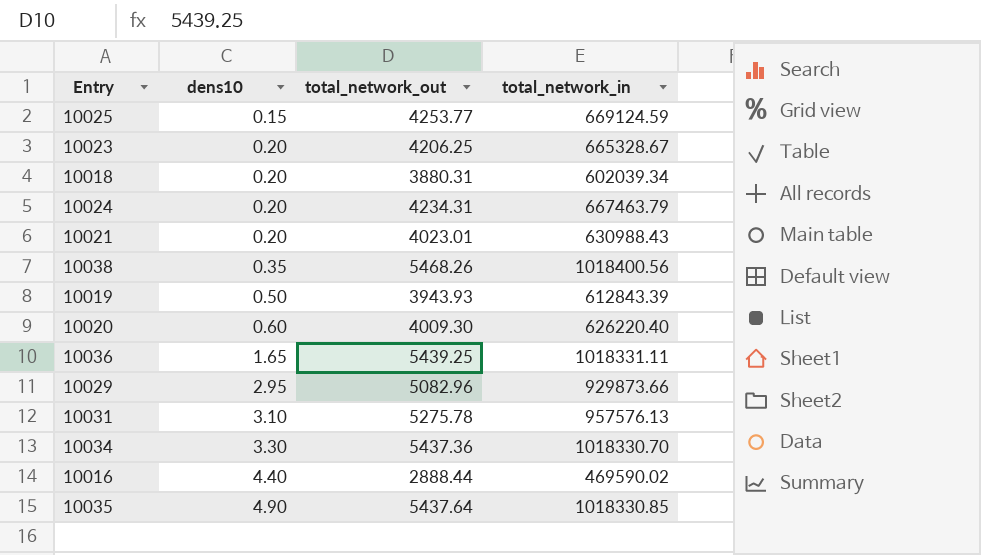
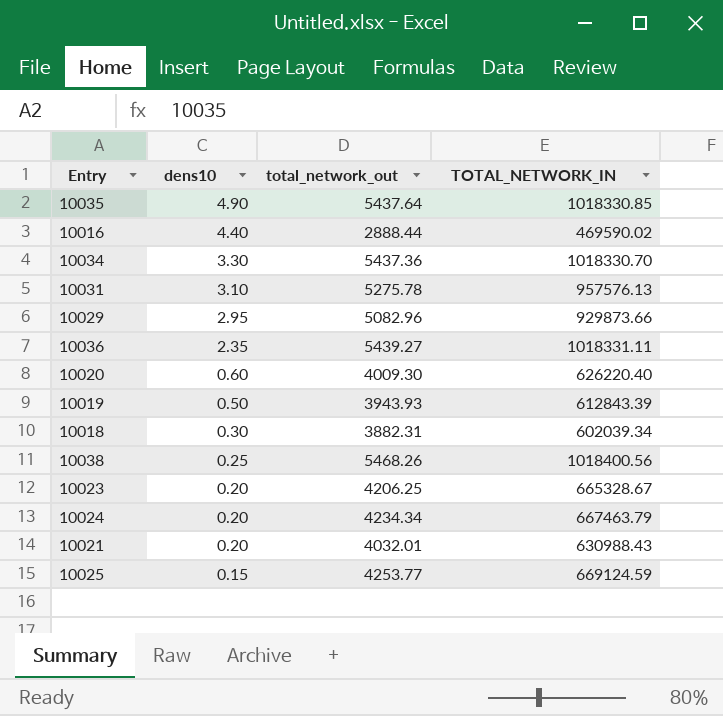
row order: dens10 ascending -> dens10 descending
column name: total_network_in -> TOTAL_NETWORK_IN
10036 | dens10: 1.65 -> 2.35
10036 | total_network_out: 5439.25 -> 5439.27
10018 | dens10: 0.20 -> 0.30
10018 | total_network_out: 3880.31 -> 3882.31
10038 | dens10: 0.35 -> 0.25
10024 | total_network_out: 4234.31 -> 4234.34
10021 | total_network_out: 4023.01 -> 4032.01

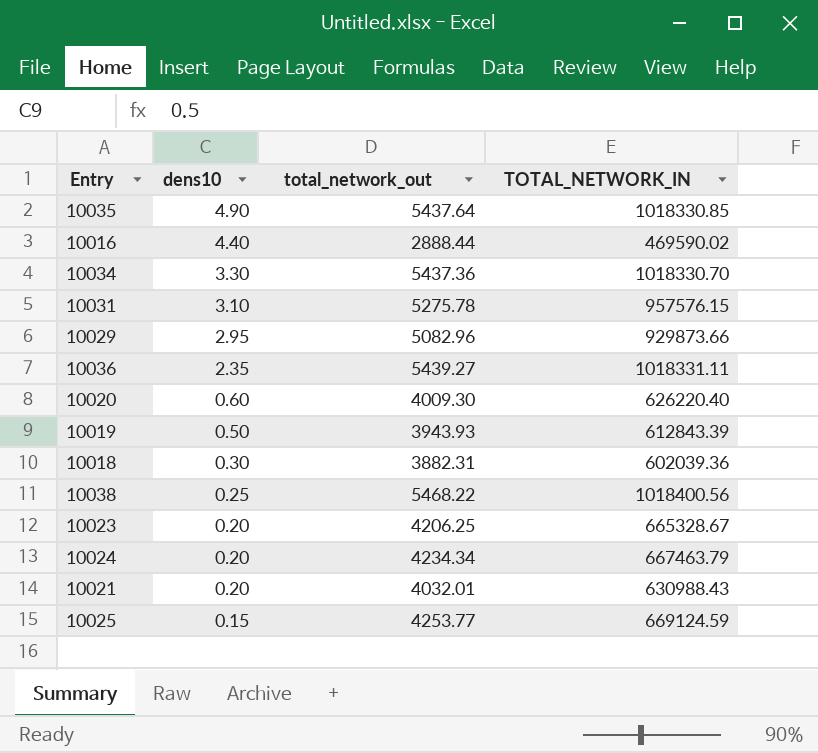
10031 | TOTAL_NETWORK_IN: 957576.13 -> 957576.15
10018 | TOTAL_NETWORK_IN: 602039.34 -> 602039.36
10038 | total_network_out: 5468.26 -> 5468.22

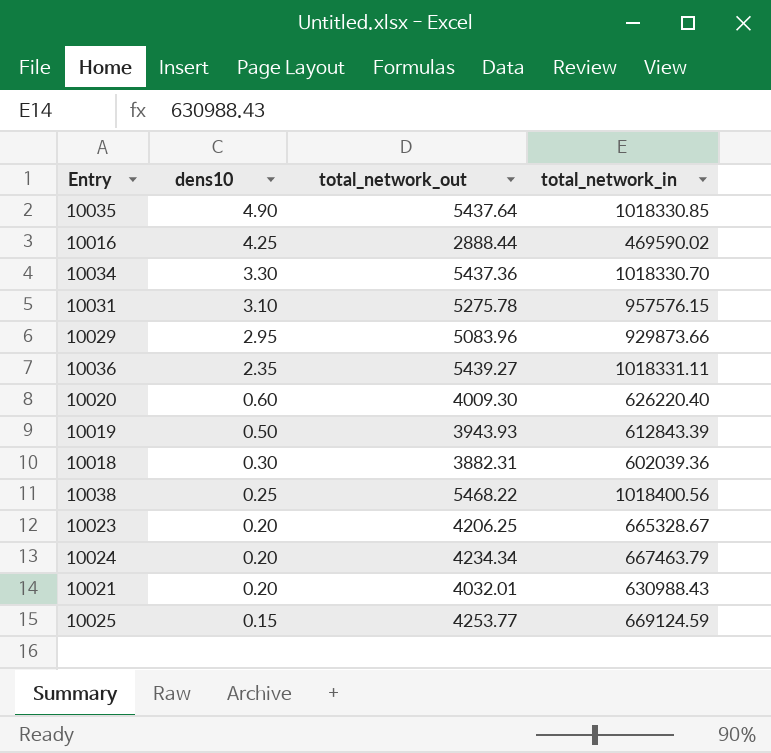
column name: TOTAL_NETWORK_IN -> total_network_in
10016 | dens10: 4.40 -> 4.25
10029 | total_network_out: 5082.96 -> 5083.96

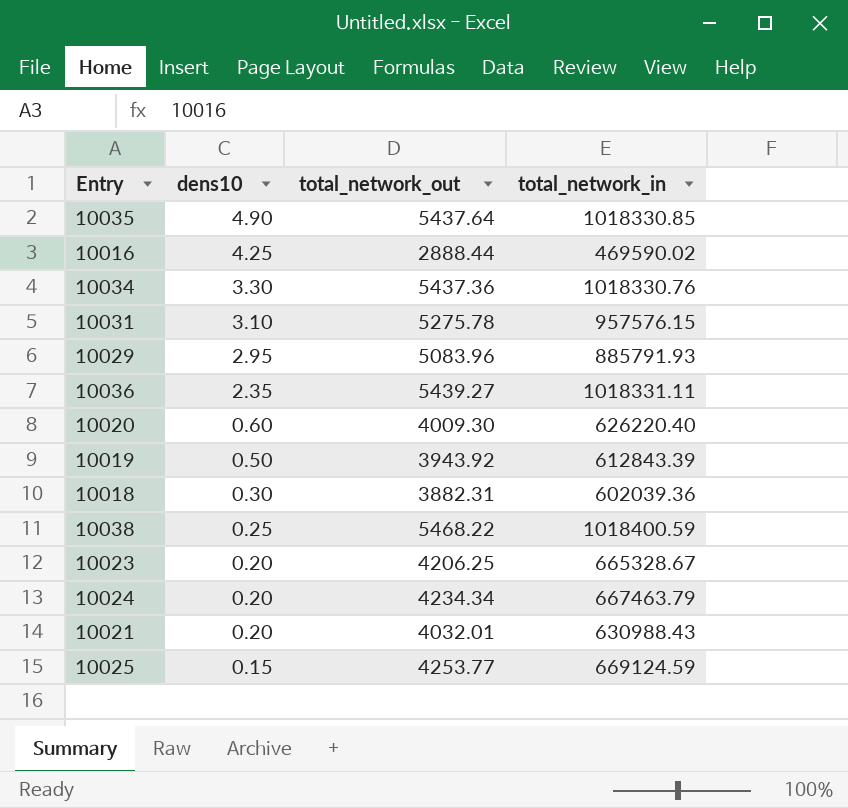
10034 | total_network_in: 1018330.70 -> 1018330.76
10029 | total_network_in: 929873.66 -> 885791.93
10019 | total_network_out: 3943.93 -> 3943.92
10038 | total_network_in: 1018400.56 -> 1018400.59

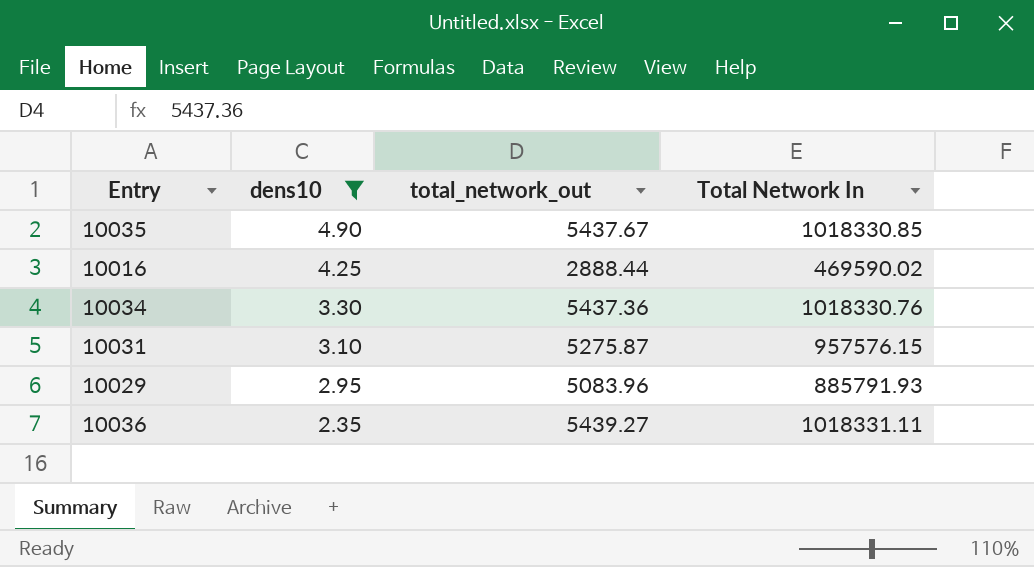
filter: none -> dens10 >= 2.35
column name: total_network_in -> Total Network In
10035 | total_network_out: 5437.64 -> 5437.67
10031 | total_network_out: 5275.78 -> 5275.87

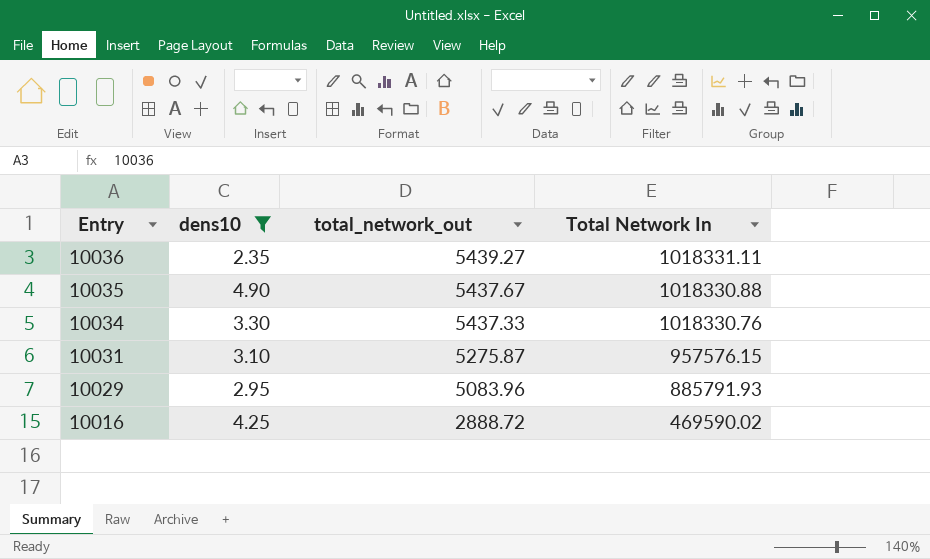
row order: dens10 descending -> Entry descending
10035 | Total Network In: 1018330.85 -> 1018330.88
10034 | total_network_out: 5437.36 -> 5437.33
10016 | total_network_out: 2888.44 -> 2888.72

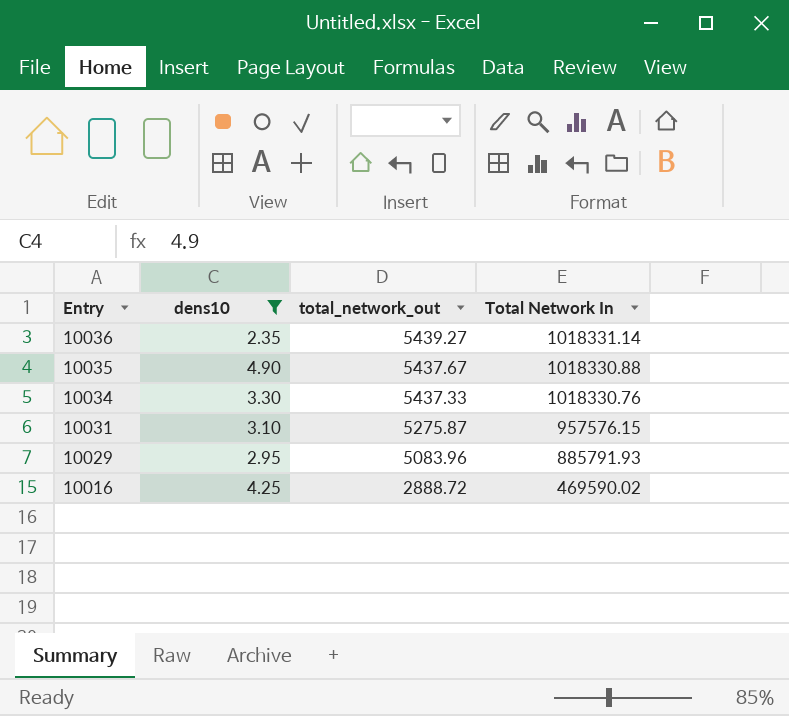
10036 | Total Network In: 1018331.11 -> 1018331.14

